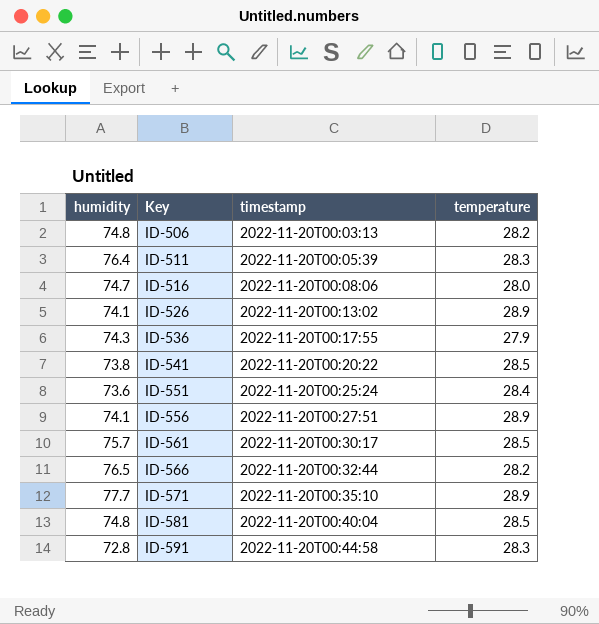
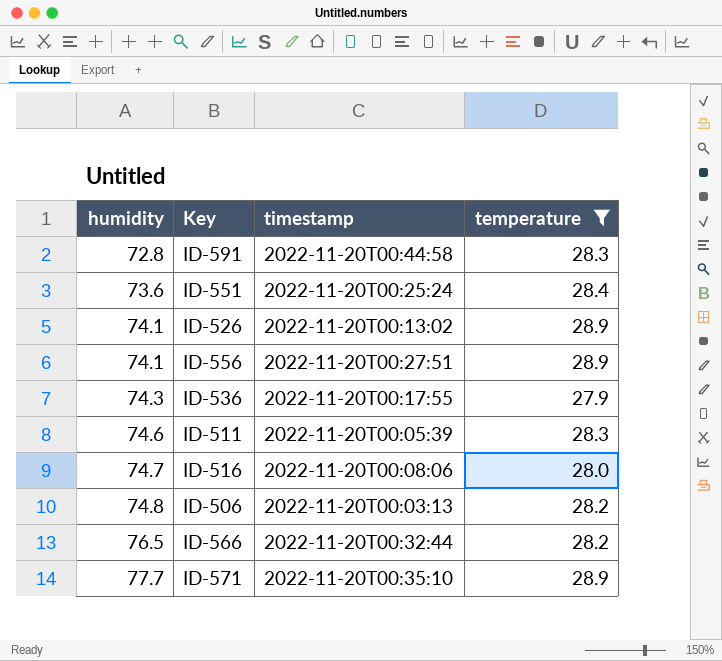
filter: none -> temperature != 28.5
row order: Key ascending -> humidity ascending
ID-511 | humidity: 76.4 -> 74.6

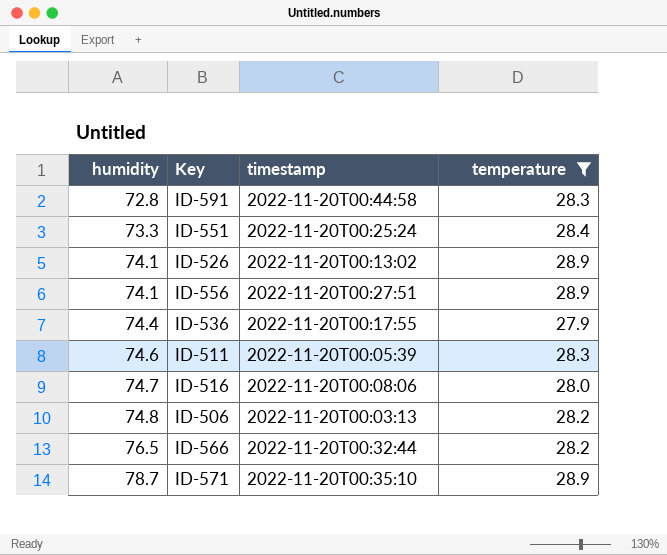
ID-551 | humidity: 73.6 -> 73.3
ID-536 | humidity: 74.3 -> 74.4
ID-571 | humidity: 77.7 -> 78.7

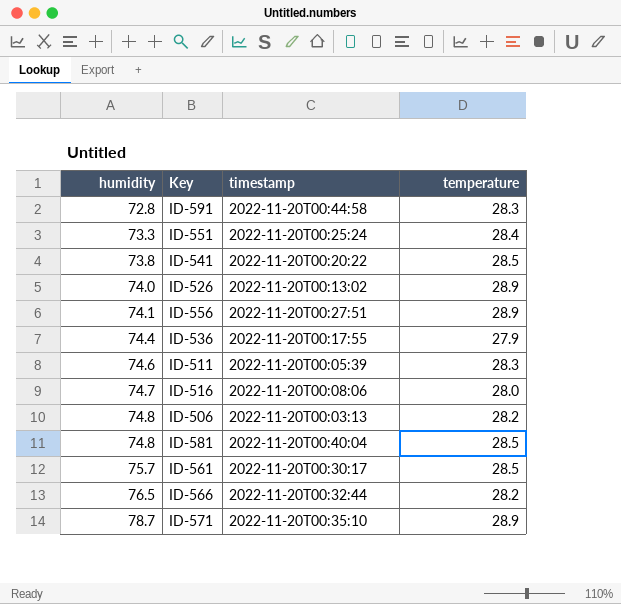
filter: temperature != 28.5 -> none
ID-526 | humidity: 74.1 -> 74.0

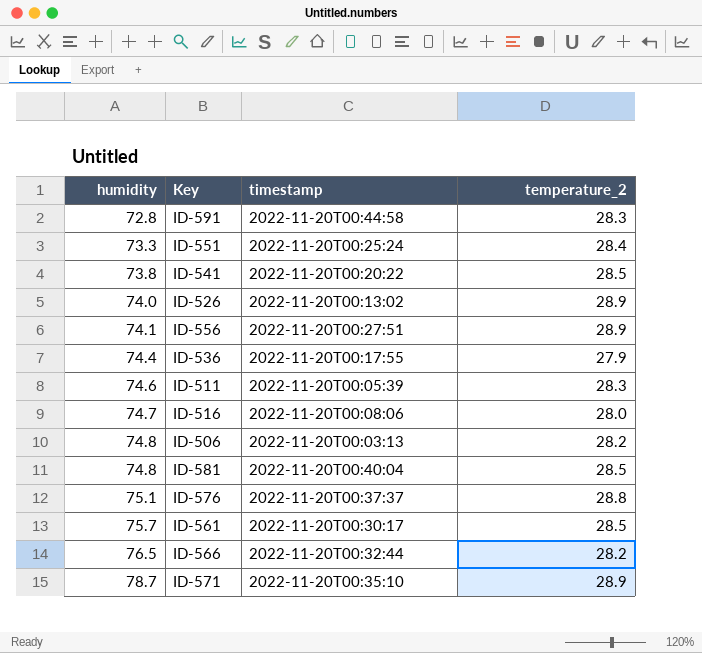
column name: temperature -> temperature_2
row ID-576: none -> 75.1 | 2022-11-20T00:37:37 | 28.8

